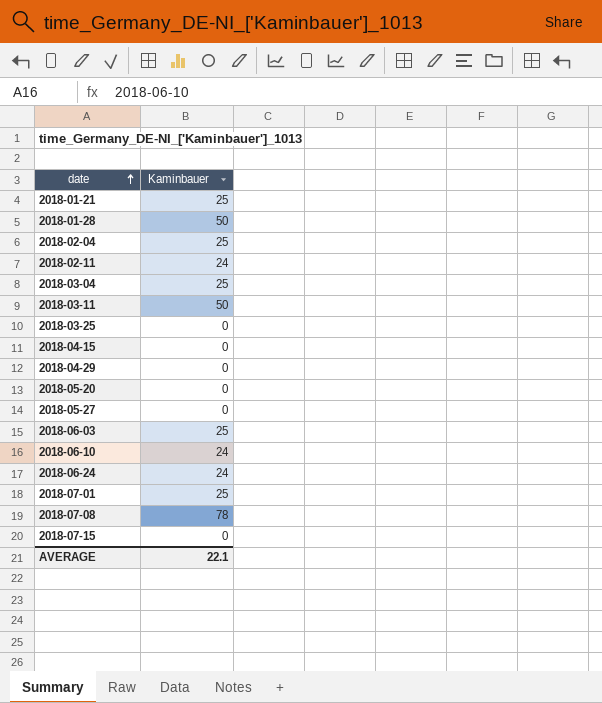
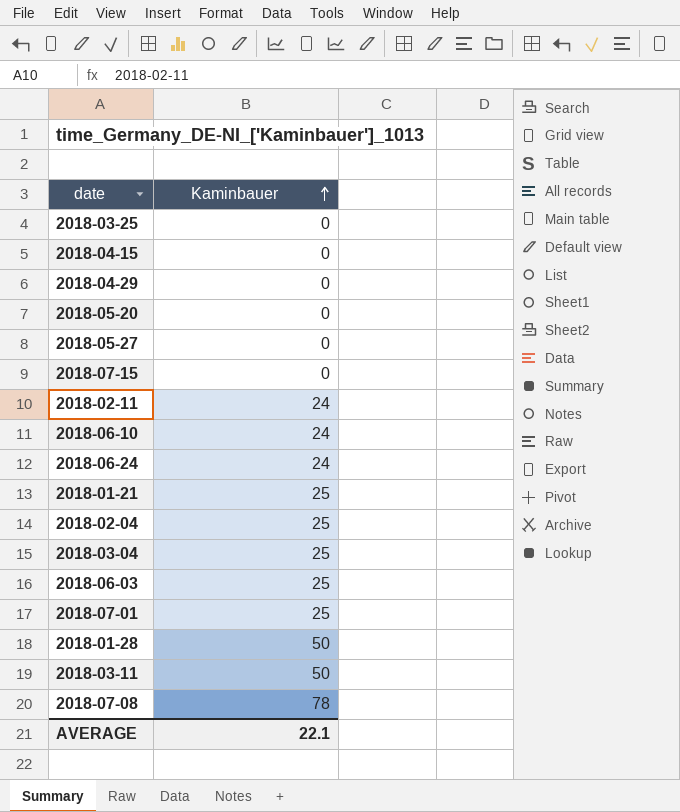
row order: date ascending -> Kaminbauer ascending

